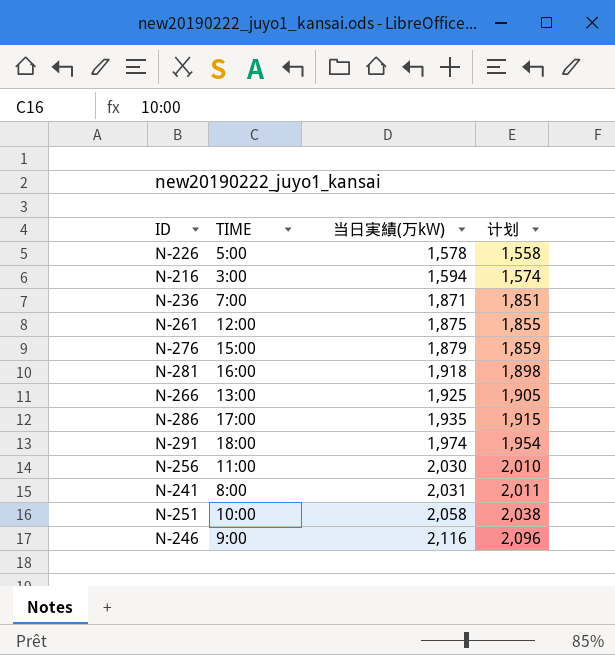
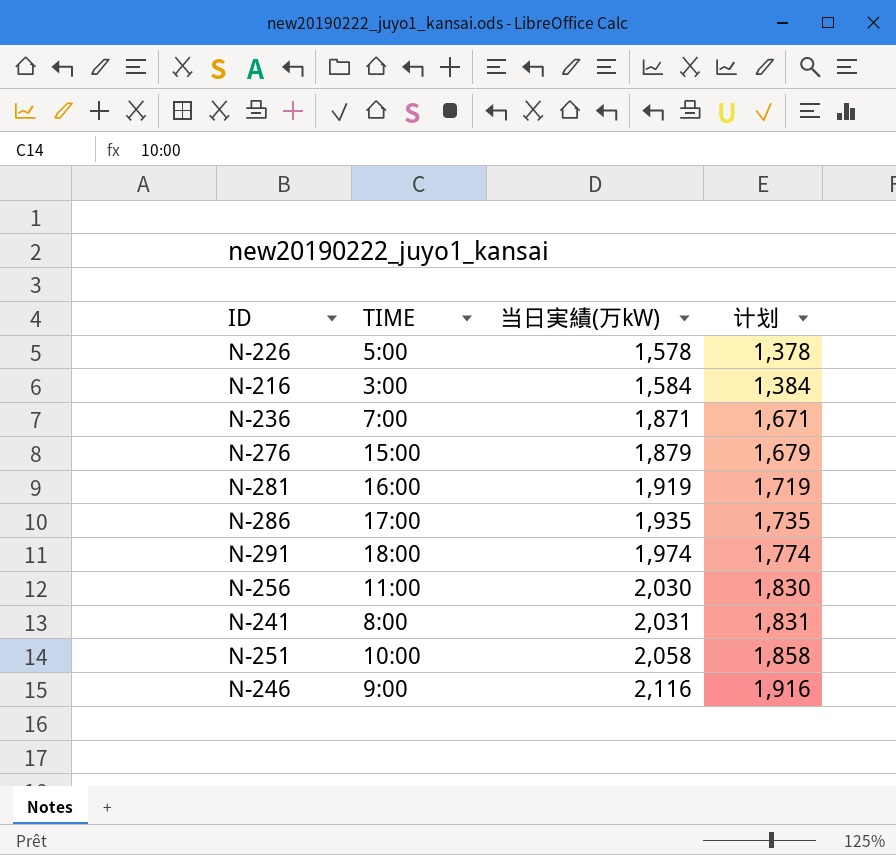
column 计划 | formula: [当日実績(万kW)] - 20 -> [当日実績(万kW)] - 200
row N-261: 12:00 | 1,875 | 1,855 -> none
row N-266: 13:00 | 1,925 | 1,905 -> none
N-216 | 当日実績(万kW): 1,594 -> 1,584
N-281 | 当日実績(万kW): 1,918 -> 1,919

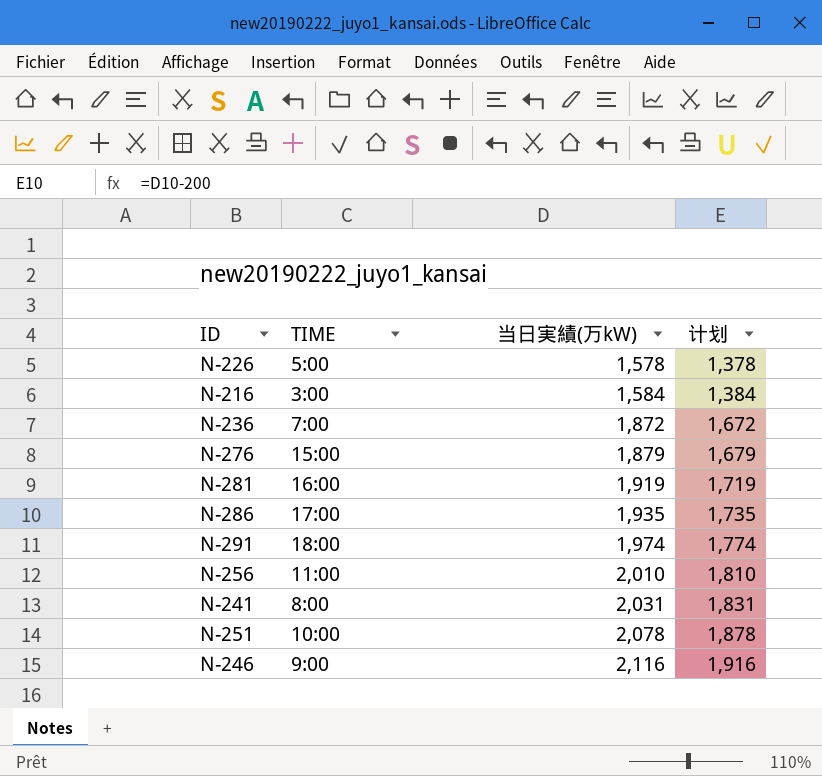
N-236 | 当日実績(万kW): 1,871 -> 1,872
N-236 | 计划: 1,671 -> 1,672
N-256 | 当日実績(万kW): 2,030 -> 2,010
N-256 | 计划: 1,830 -> 1,810
N-251 | 当日実績(万kW): 2,058 -> 2,078
N-251 | 计划: 1,858 -> 1,878

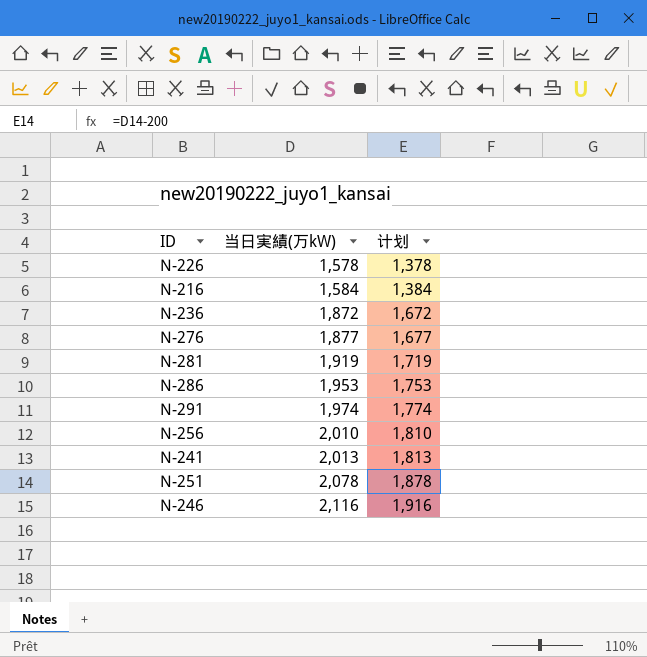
column TIME | position: 2 -> none
N-276 | 当日実績(万kW): 1,879 -> 1,877
N-276 | 计划: 1,679 -> 1,677
N-286 | 当日実績(万kW): 1,935 -> 1,953
N-286 | 计划: 1,735 -> 1,753
N-241 | 当日実績(万kW): 2,031 -> 2,013
N-241 | 计划: 1,831 -> 1,813

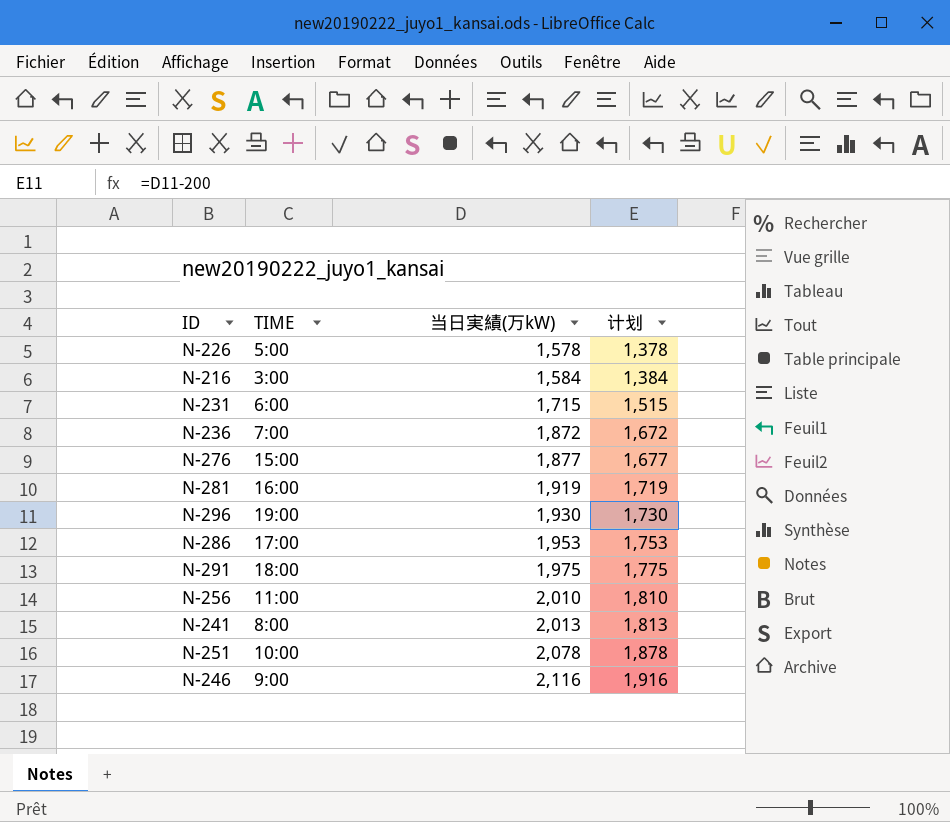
column TIME | position: none -> 2
row N-231: none -> 6:00 | 1,715 | 1,515
row N-296: none -> 19:00 | 1,930 | 1,730
N-291 | 当日実績(万kW): 1,974 -> 1,975
N-291 | 计划: 1,774 -> 1,775

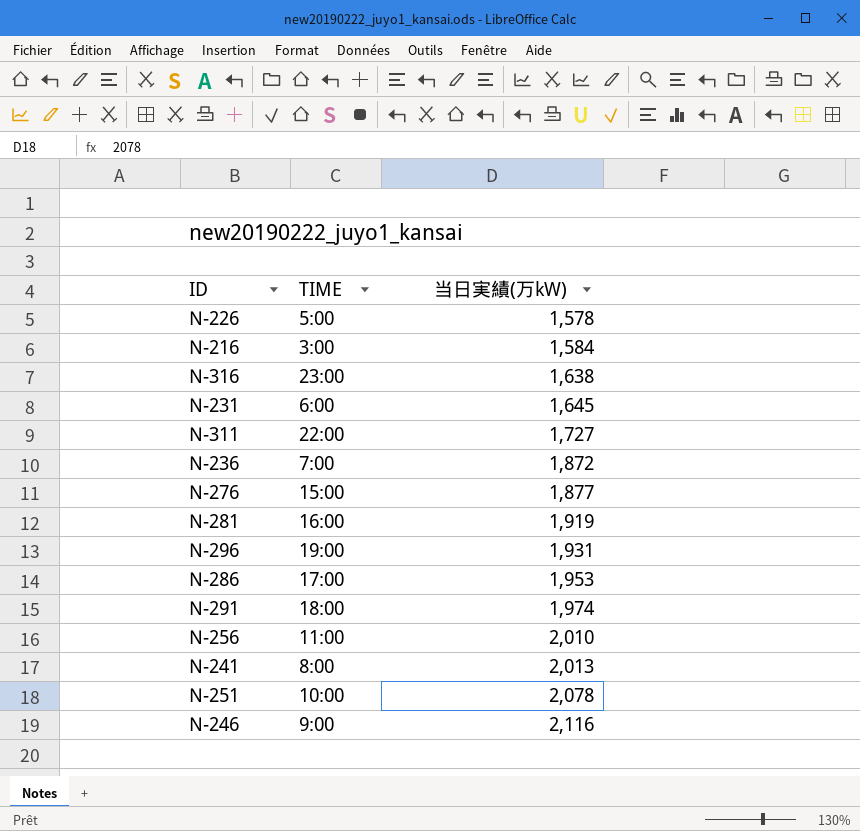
column 计划 | formula: [当日実績(万kW)] - 200 -> none
row N-316: none -> 23:00 | 1,638
N-231 | 当日実績(万kW): 1,715 -> 1,645
row N-311: none -> 22:00 | 1,727
N-296 | 当日実績(万kW): 1,930 -> 1,931
N-291 | 当日実績(万kW): 1,975 -> 1,974

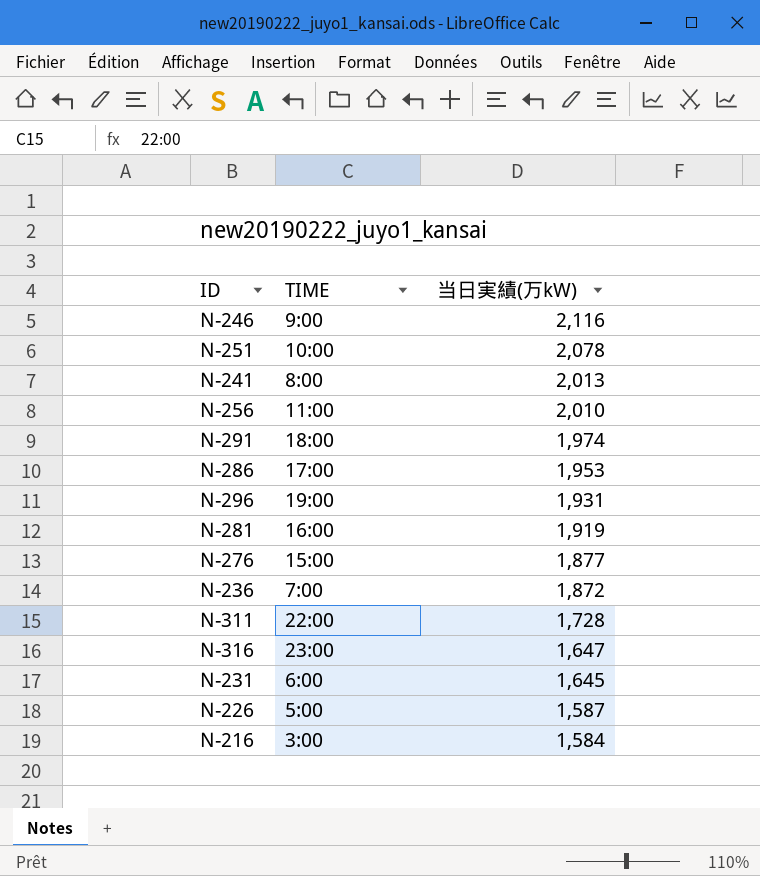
row order: 当日実績(万kW) ascending -> 当日実績(万kW) descending
N-311 | 当日実績(万kW): 1,727 -> 1,728
N-316 | 当日実績(万kW): 1,638 -> 1,647
N-226 | 当日実績(万kW): 1,578 -> 1,587

